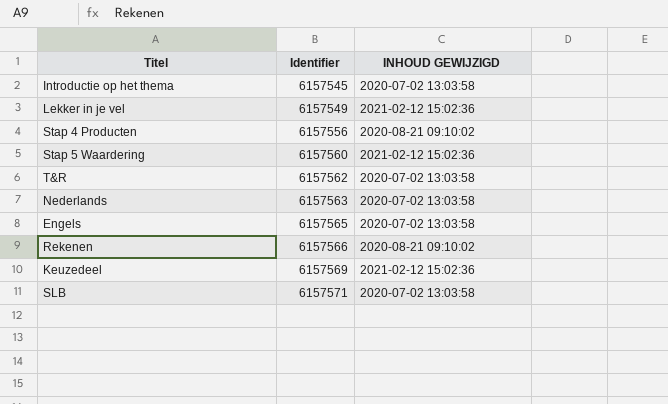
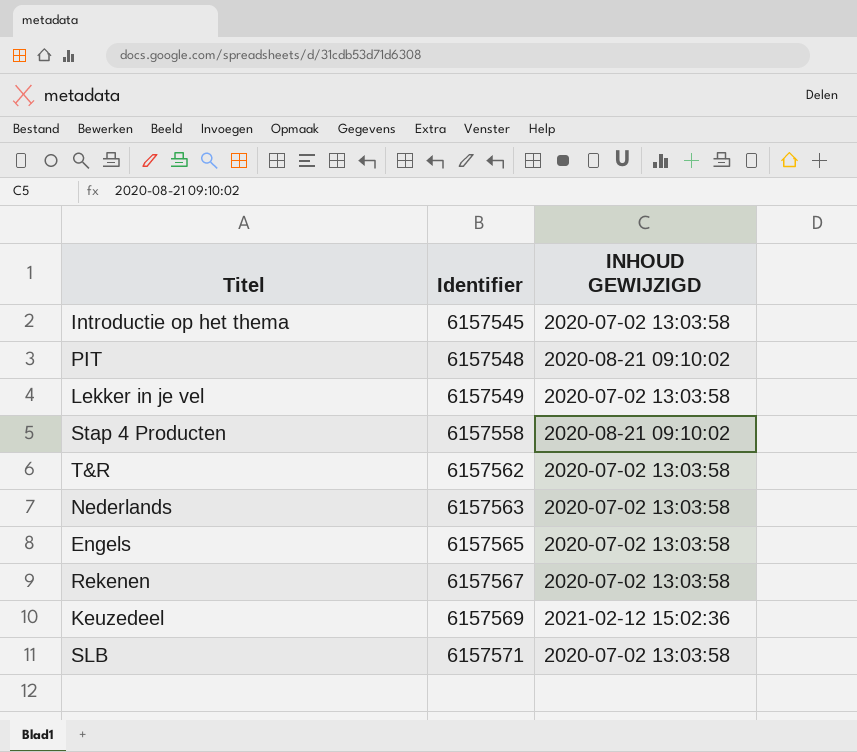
row Stap 5 Waardering: 6157560 | 2021-02-12 15:02:36 -> none
row PIT: none -> 6157548 | 2020-08-21 09:10:02
Lekker in je vel | INHOUD GEWIJZIGD: 2021-02-12 15:02:36 -> 2020-07-02 13:03:58
Stap 4 Producten | Identifier: 6157556 -> 6157558
Rekenen | Identifier: 6157566 -> 6157567
Rekenen | INHOUD GEWIJZIGD: 2020-08-21 09:10:02 -> 2020-07-02 13:03:58

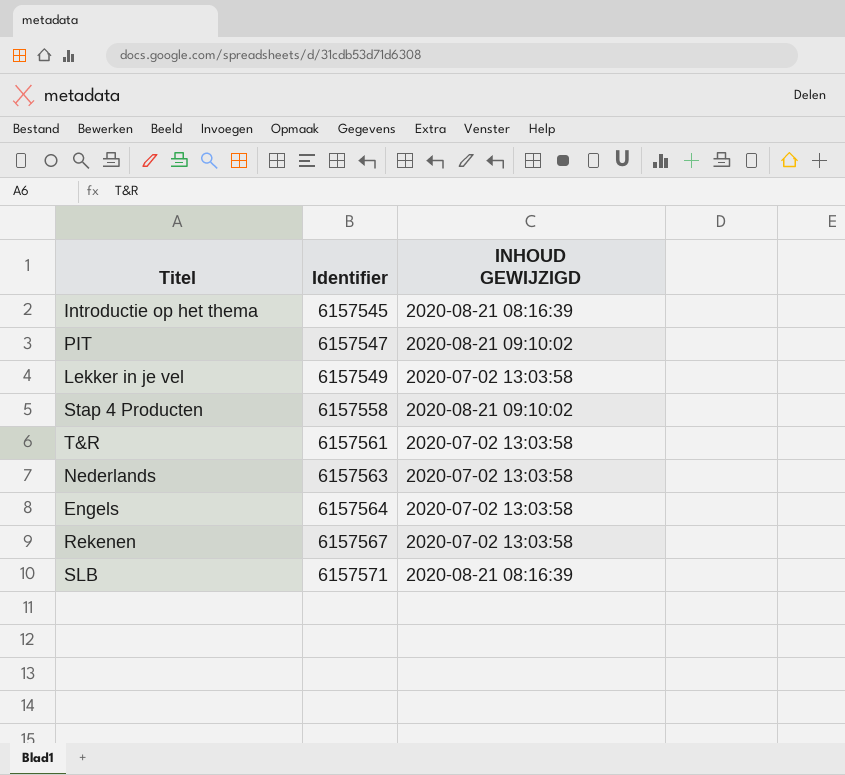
row Keuzedeel: 6157569 | 2021-02-12 15:02:36 -> none
Introductie op het thema | INHOUD GEWIJZIGD: 2020-07-02 13:03:58 -> 2020-08-21 08:16:39
PIT | Identifier: 6157548 -> 6157547
T&R | Identifier: 6157562 -> 6157561
Engels | Identifier: 6157565 -> 6157564
SLB | INHOUD GEWIJZIGD: 2020-07-02 13:03:58 -> 2020-08-21 08:16:39

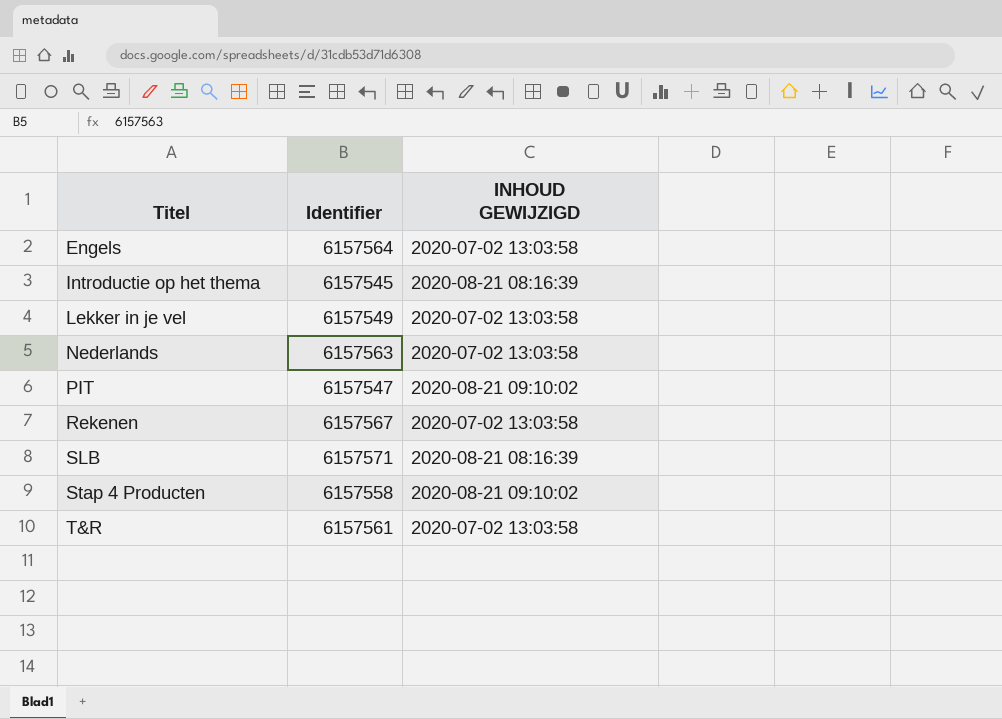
row order: Identifier ascending -> Titel ascending

